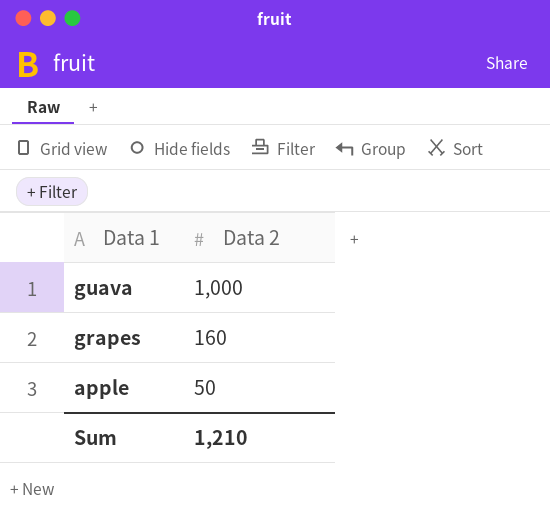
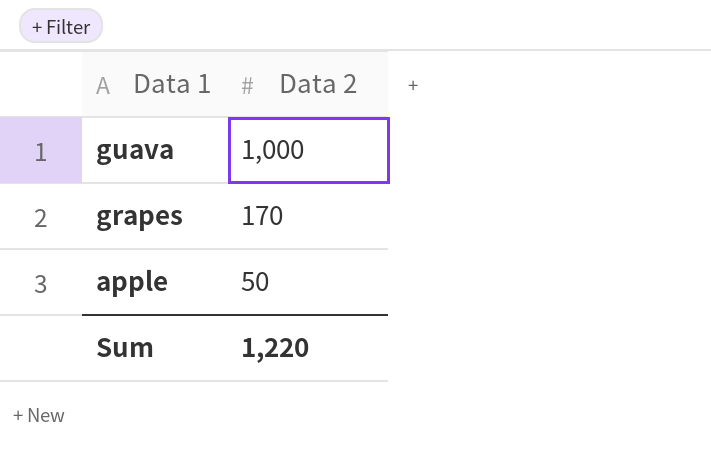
grapes | Data 2: 160 -> 170
Sum | Data 2: 1,210 -> 1,220

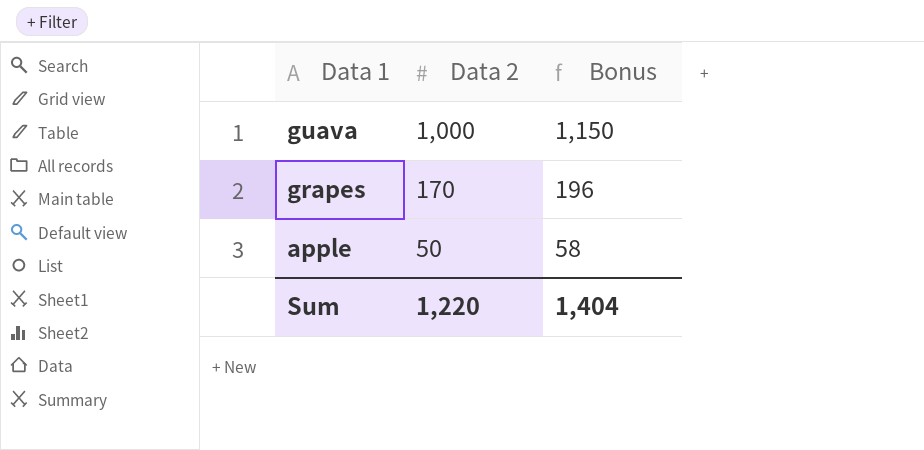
column Bonus | formula: none -> [Data 2] * 1.15

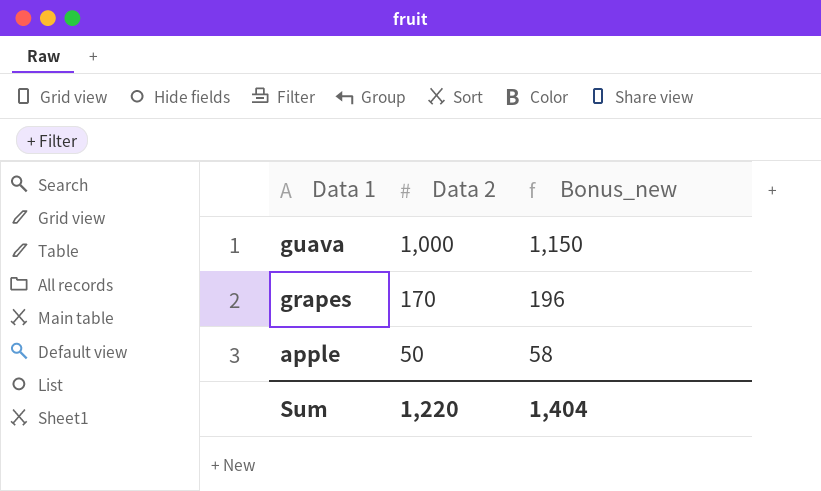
column name: Bonus -> Bonus_new

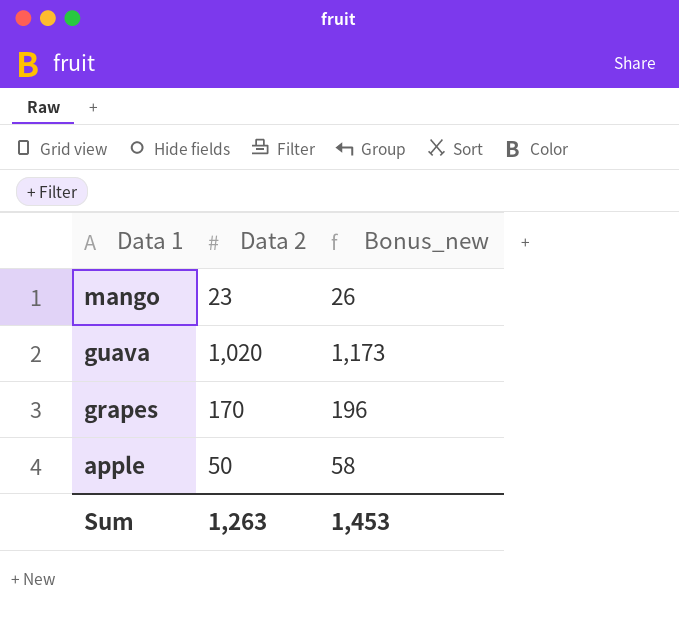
row mango: none -> 23 | 26
guava | Data 2: 1,000 -> 1,020
guava | Bonus_new: 1,150 -> 1,173
Sum | Data 2: 1,220 -> 1,263
Sum | Bonus_new: 1,404 -> 1,453

